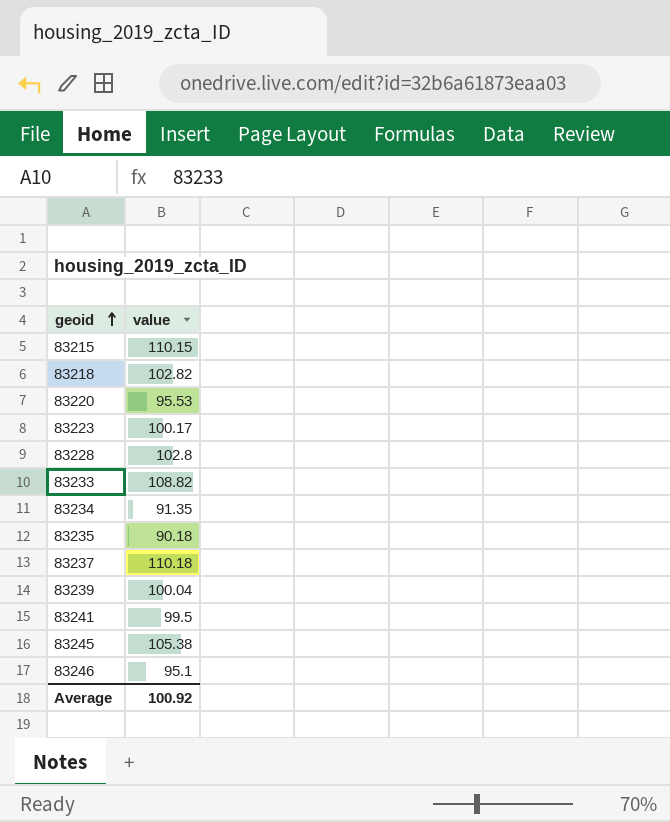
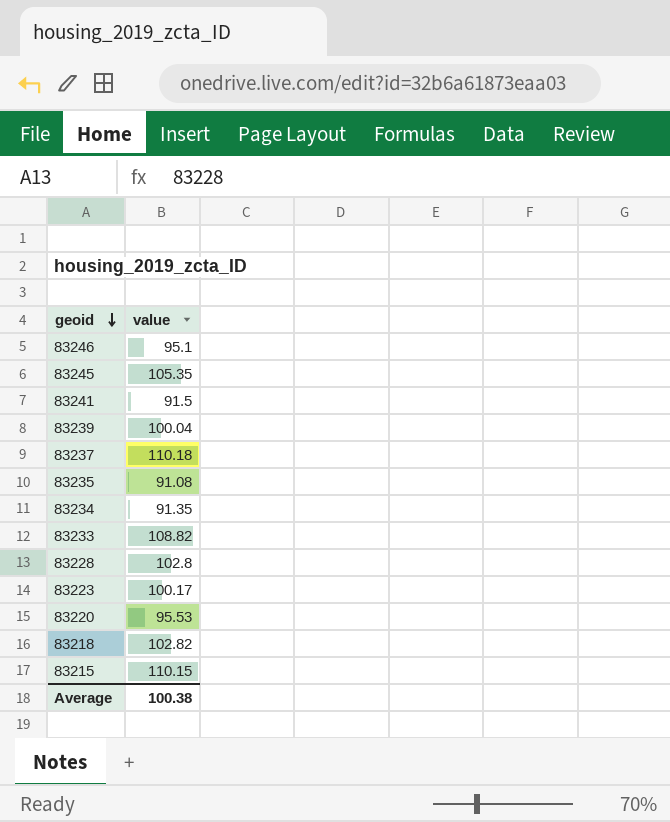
row order: geoid ascending -> geoid descending
83245 | value: 105.38 -> 105.35
83241 | value: 99.5 -> 91.5
83235 | value: 90.18 -> 91.08
Average | value: 100.92 -> 100.38

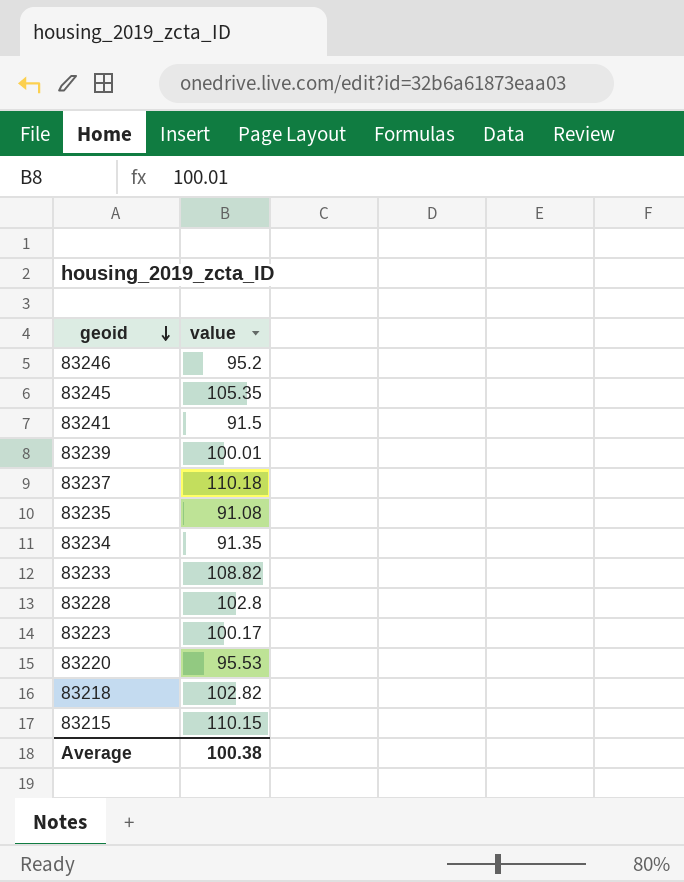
83246 | value: 95.1 -> 95.2
83239 | value: 100.04 -> 100.01

